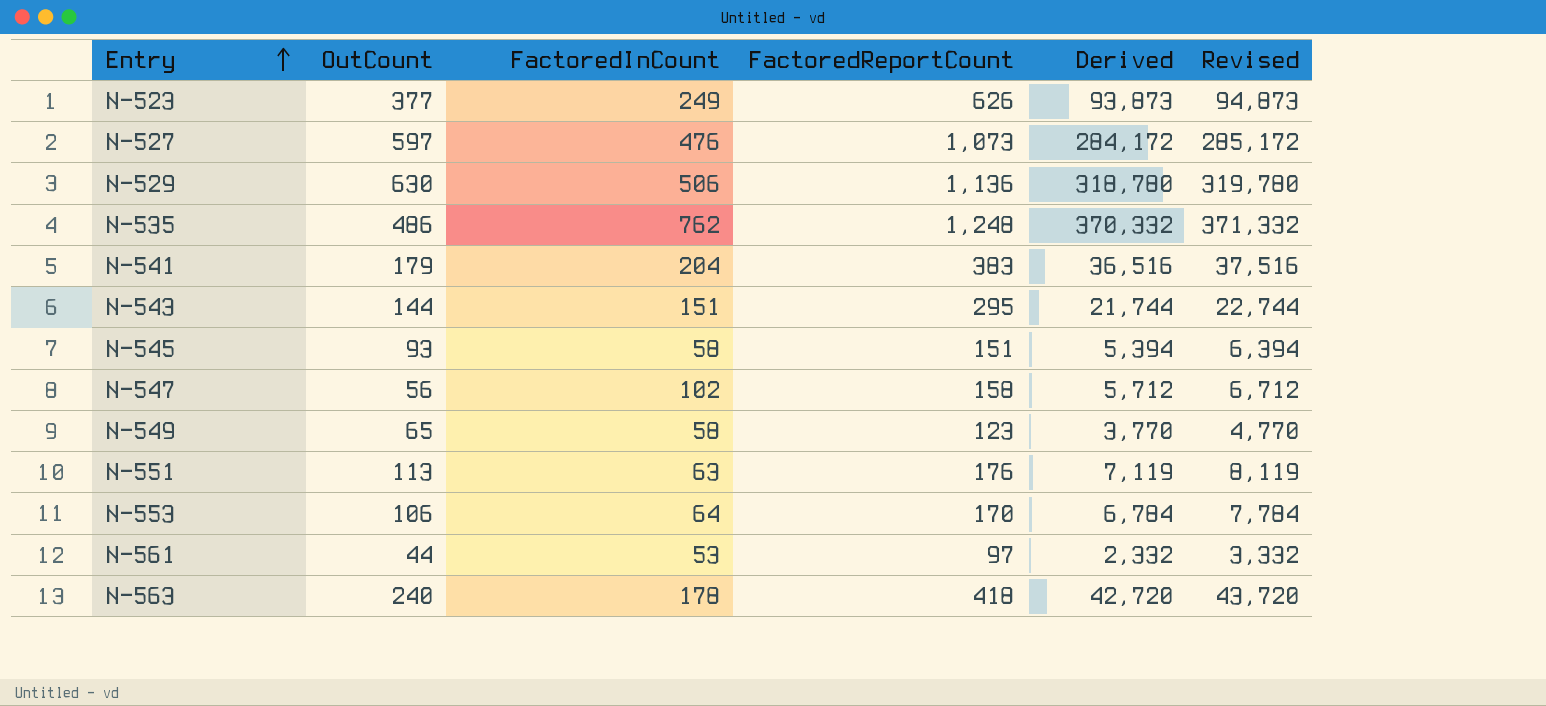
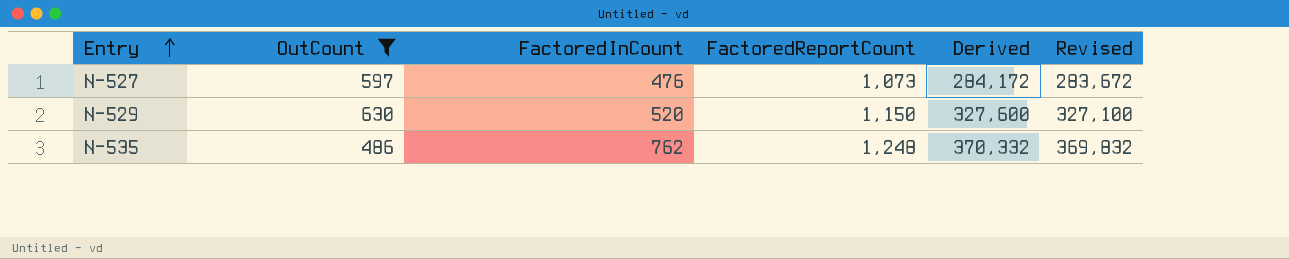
filter: none -> OutCount >= 486
column Revised | formula: [Derived] + 1000 -> [Derived] - 500
N-529 | FactoredInCount: 506 -> 520
N-529 | FactoredReportCount: 1,136 -> 1,150
N-529 | Derived: 318,780 -> 327,600

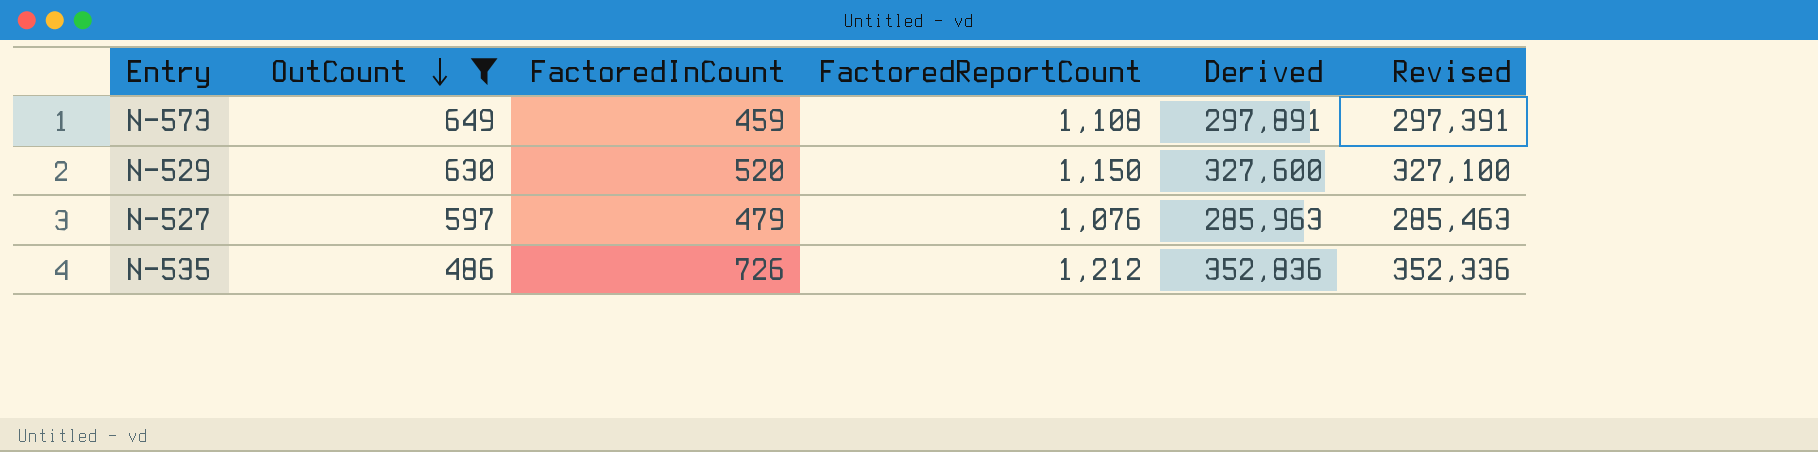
row order: Entry ascending -> OutCount descending
row N-573: none -> 649 | 459 | 1,108 | 297,891 | 297,391
N-527 | FactoredInCount: 476 -> 479
N-527 | FactoredReportCount: 1,073 -> 1,076
N-527 | Derived: 284,172 -> 285,963
N-527 | Revised: 283,672 -> 285,463
N-535 | FactoredInCount: 762 -> 726
N-535 | FactoredReportCount: 1,248 -> 1,212
N-535 | Derived: 370,332 -> 352,836
N-535 | Revised: 369,832 -> 352,336

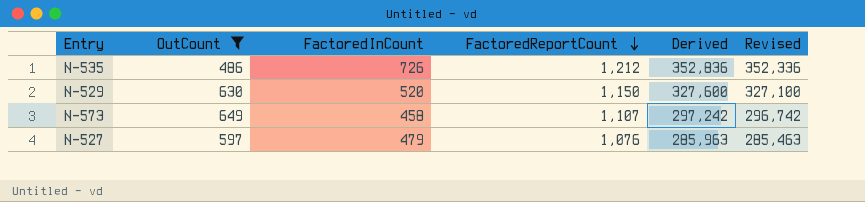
row order: OutCount descending -> FactoredReportCount descending
N-573 | FactoredInCount: 459 -> 458
N-573 | FactoredReportCount: 1,108 -> 1,107
N-573 | Derived: 297,891 -> 297,242
N-573 | Revised: 297,391 -> 296,742

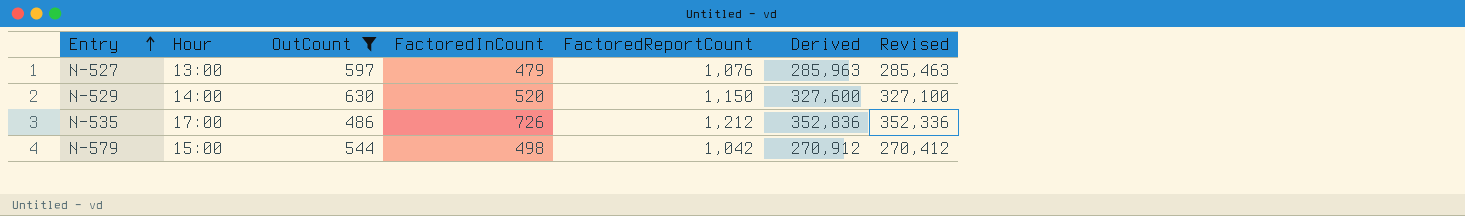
row order: FactoredReportCount descending -> Entry ascending
column Hour | position: none -> 2
row N-573: 649 | 458 | 1,107 | 297,242 | 296,742 -> none
row N-579: none -> 15:00 | 544 | 498 | 1,042 | 270,912 | 270,412

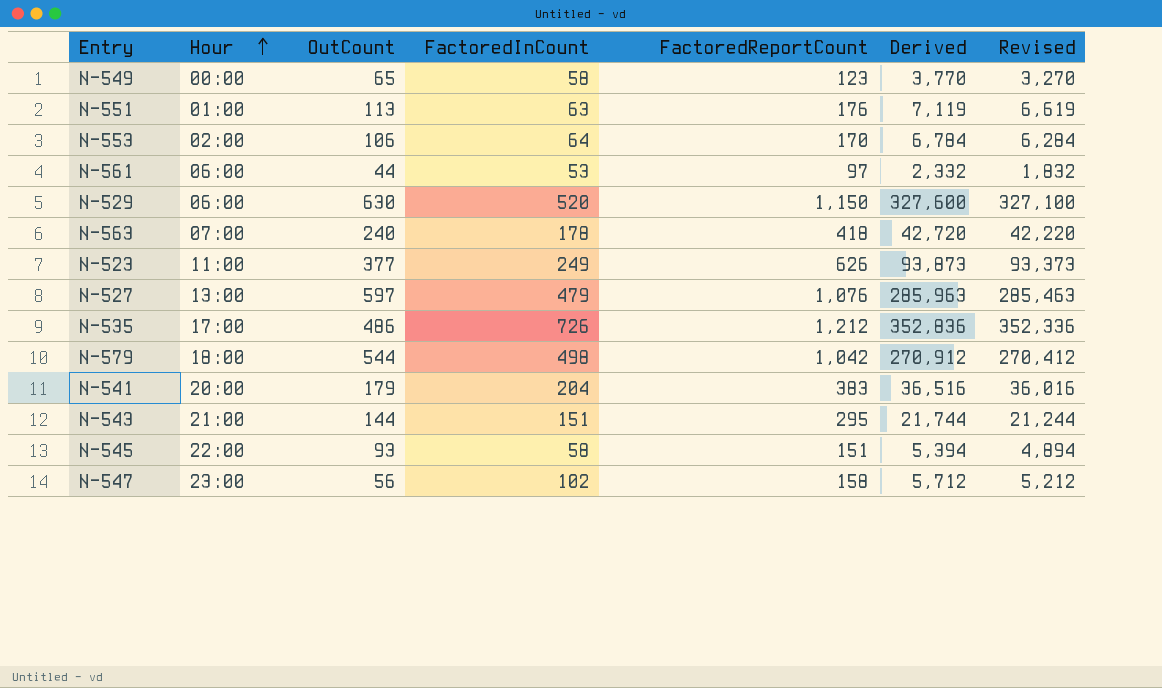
filter: OutCount >= 486 -> none
row order: Entry ascending -> Hour ascending
N-529 | Hour: 14:00 -> 06:00
N-579 | Hour: 15:00 -> 18:00

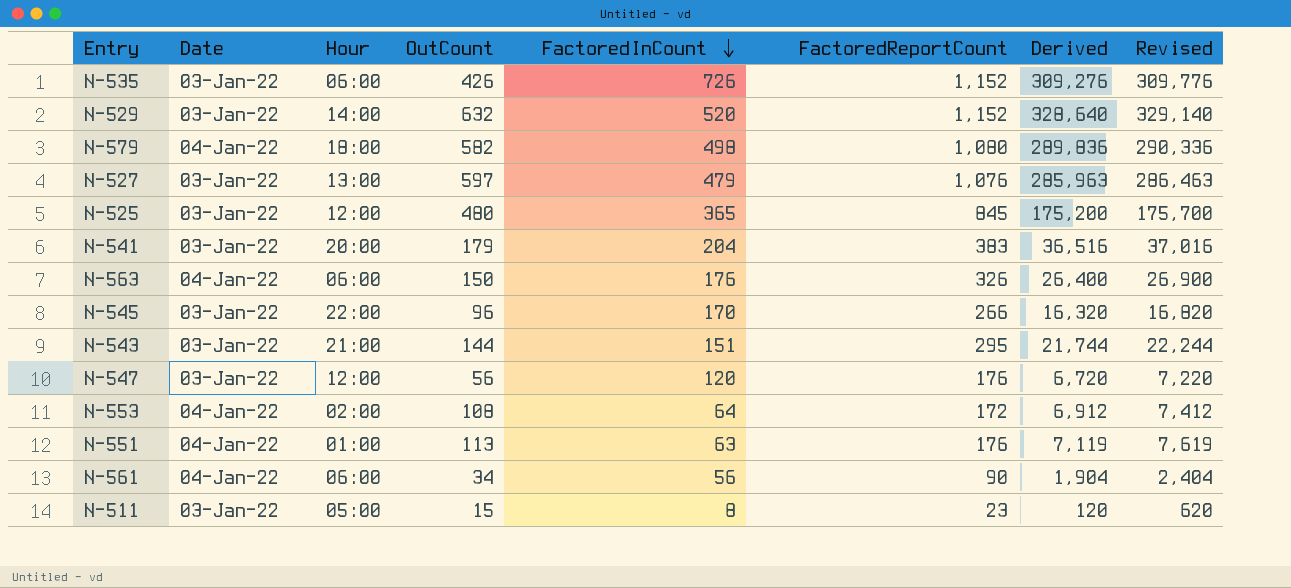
row order: Hour ascending -> FactoredInCount descending
column Date | position: none -> 2
column Revised | formula: [Derived] - 500 -> [Derived] + 500
row N-549: 00:00 | 65 | 58 | 123 | 3,770 | 3,270 -> none
row N-523: 11:00 | 377 | 249 | 626 | 93,873 | 93,373 -> none
N-535 | Hour: 17:00 -> 06:00
N-535 | OutCount: 486 -> 426
N-535 | FactoredReportCount: 1,212 -> 1,152
N-535 | Derived: 352,836 -> 309,276
N-529 | Hour: 06:00 -> 14:00
N-529 | OutCount: 630 -> 632
N-529 | FactoredReportCount: 1,150 -> 1,152
N-529 | Derived: 327,600 -> 328,640
N-579 | OutCount: 544 -> 582
N-579 | FactoredReportCount: 1,042 -> 1,080
N-579 | Derived: 270,912 -> 289,836
row N-525: none -> 03-Jan-22 | 12:00 | 480 | 365 | 845 | 175,200 | 175,700
N-563 | Hour: 07:00 -> 06:00
N-563 | OutCount: 240 -> 150
N-563 | FactoredInCount: 178 -> 176
N-563 | FactoredReportCount: 418 -> 326
N-563 | Derived: 42,720 -> 26,400
N-545 | OutCount: 93 -> 96
N-545 | FactoredInCount: 58 -> 170
N-545 | FactoredReportCount: 151 -> 266
N-545 | Derived: 5,394 -> 16,320
N-547 | Hour: 23:00 -> 12:00
N-547 | FactoredInCount: 102 -> 120
N-547 | FactoredReportCount: 158 -> 176
N-547 | Derived: 5,712 -> 6,720
N-553 | OutCount: 106 -> 108
N-553 | FactoredReportCount: 170 -> 172
N-553 | Derived: 6,784 -> 6,912
N-561 | OutCount: 44 -> 34
N-561 | FactoredInCount: 53 -> 56
N-561 | FactoredReportCount: 97 -> 90
N-561 | Derived: 2,332 -> 1,904
row N-511: none -> 03-Jan-22 | 05:00 | 15 | 8 | 23 | 120 | 620

